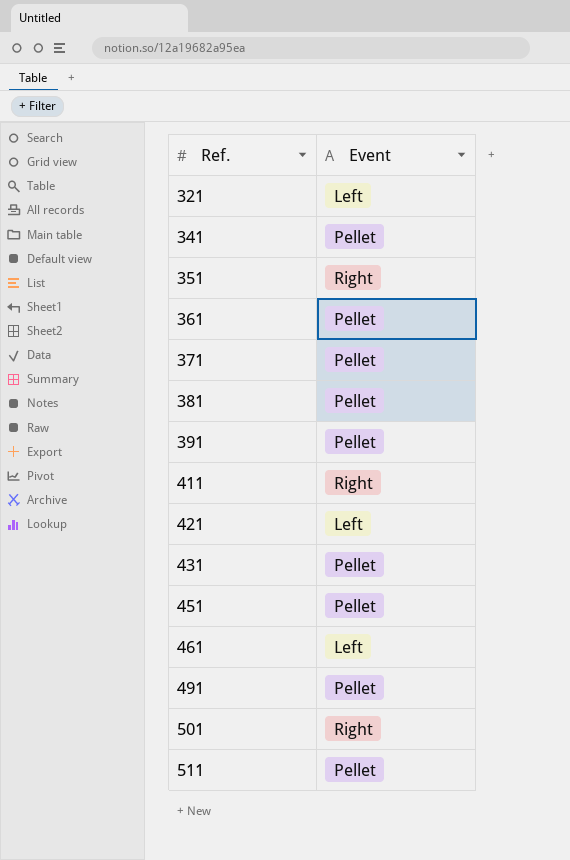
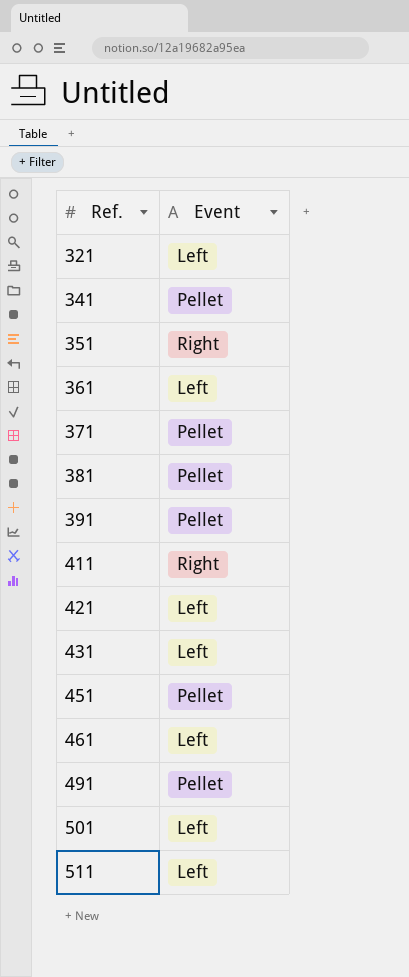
361 | Event: Pellet -> Left
431 | Event: Pellet -> Left
501 | Event: Right -> Left
511 | Event: Pellet -> Left

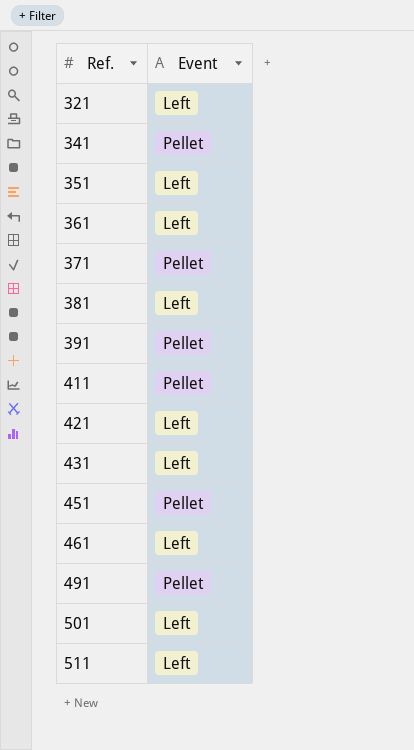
351 | Event: Right -> Left
381 | Event: Pellet -> Left
411 | Event: Right -> Pellet

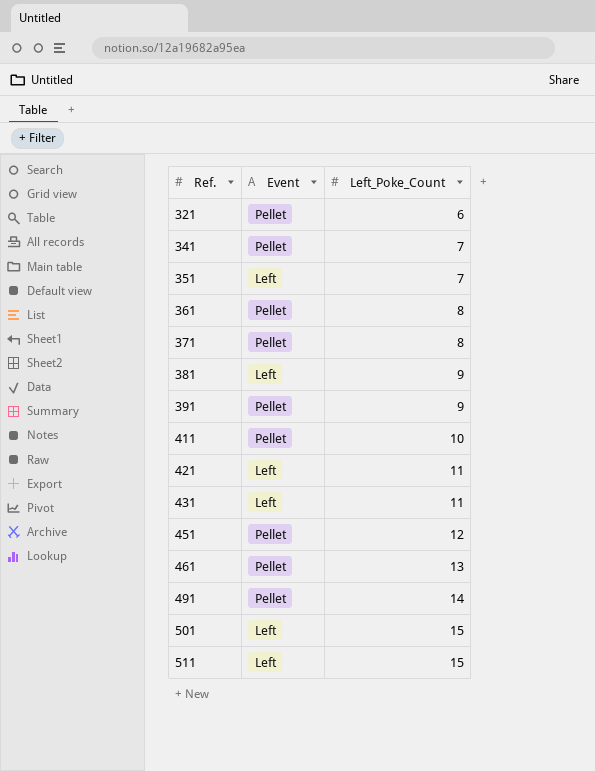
column Left_Poke_Count | position: none -> 3
321 | Event: Left -> Pellet
361 | Event: Left -> Pellet
461 | Event: Left -> Pellet

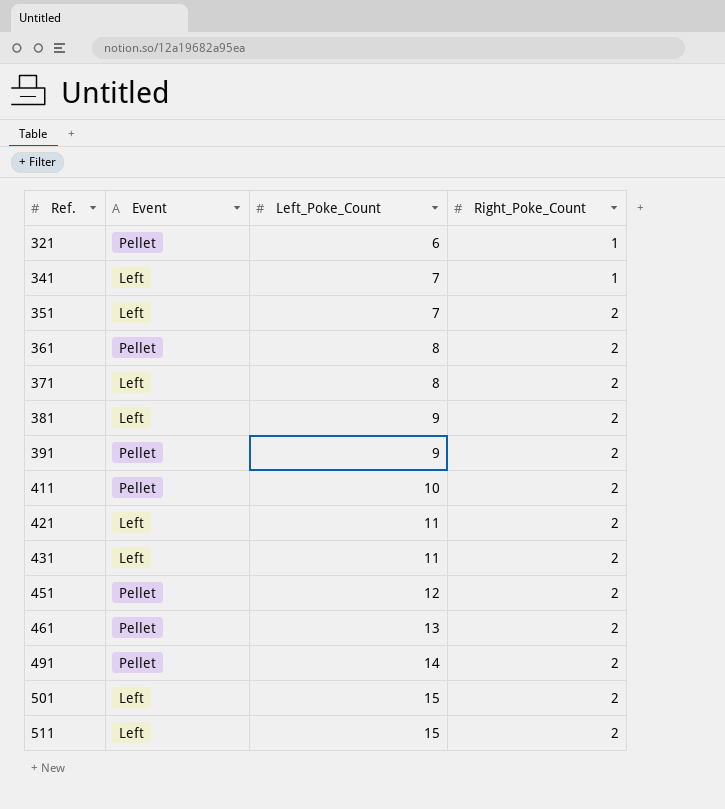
column Right_Poke_Count | position: none -> 4
341 | Event: Pellet -> Left
371 | Event: Pellet -> Left

